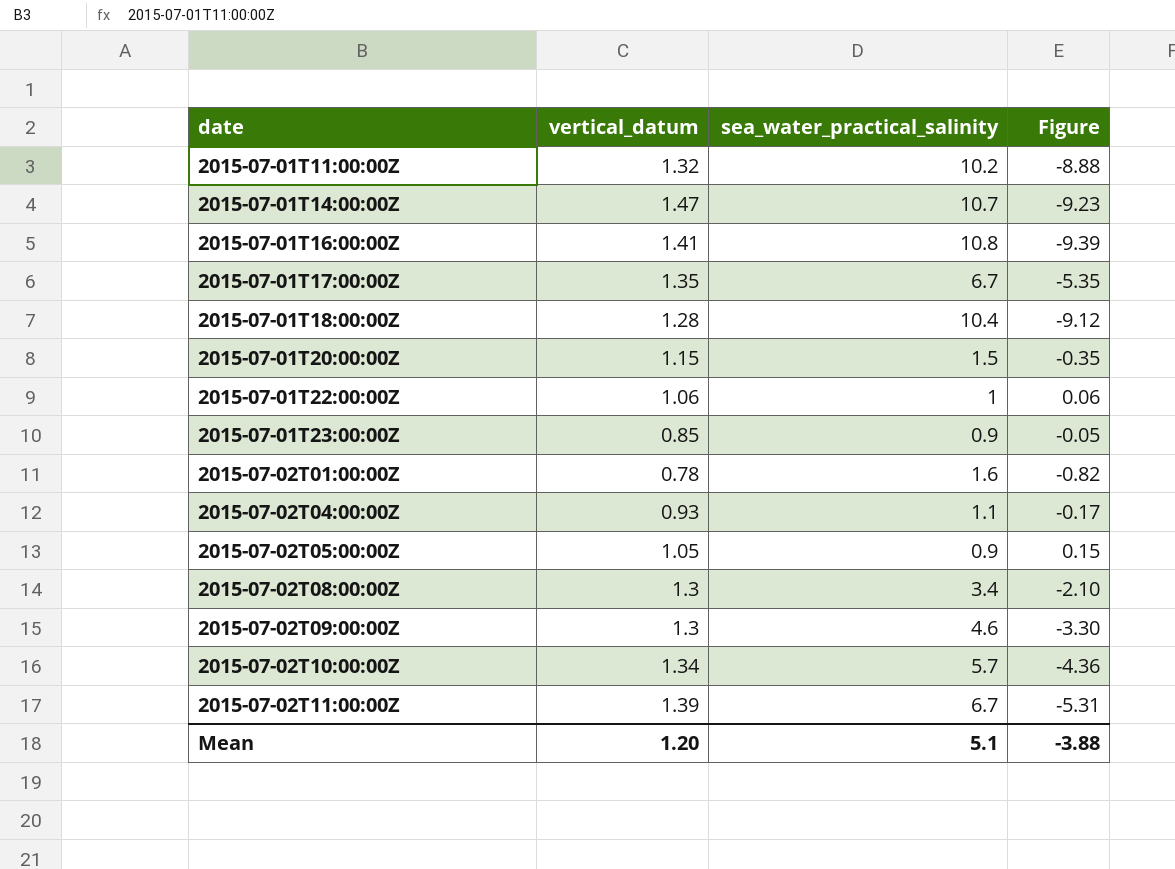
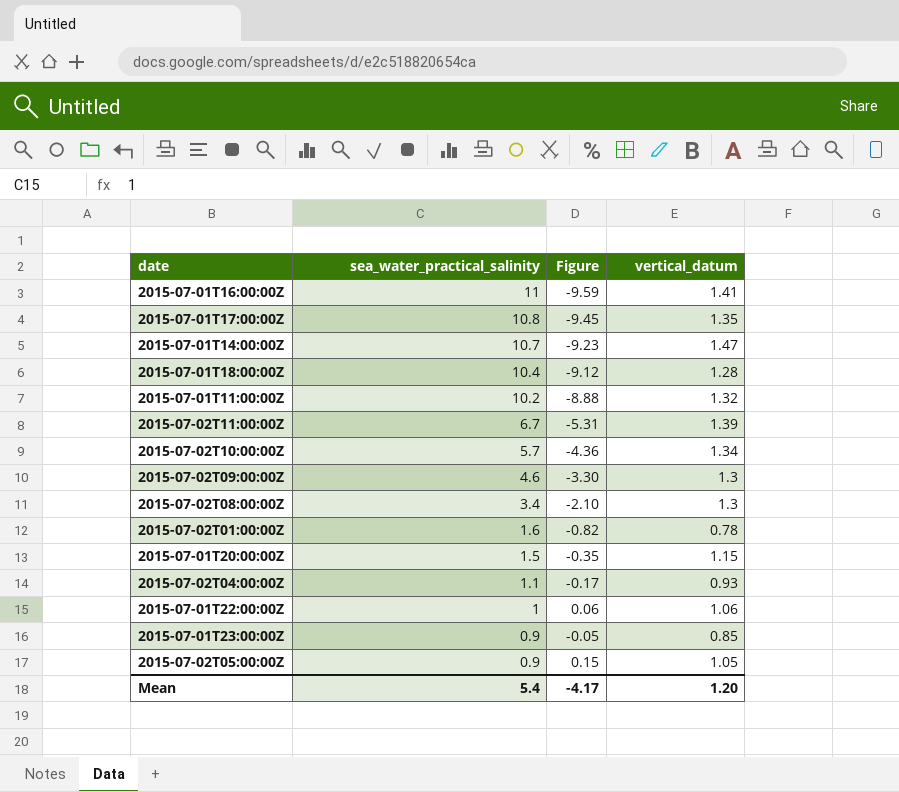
row order: date ascending -> sea_water_practical_salinity descending
column vertical_datum | position: 2 -> 4
2015-07-01T16:00:00Z | sea_water_practical_salinity: 10.8 -> 11
2015-07-01T16:00:00Z | Figure: -9.39 -> -9.59
2015-07-01T17:00:00Z | sea_water_practical_salinity: 6.7 -> 10.8
2015-07-01T17:00:00Z | Figure: -5.35 -> -9.45
Mean | sea_water_practical_salinity: 5.1 -> 5.4
Mean | Figure: -3.88 -> -4.17

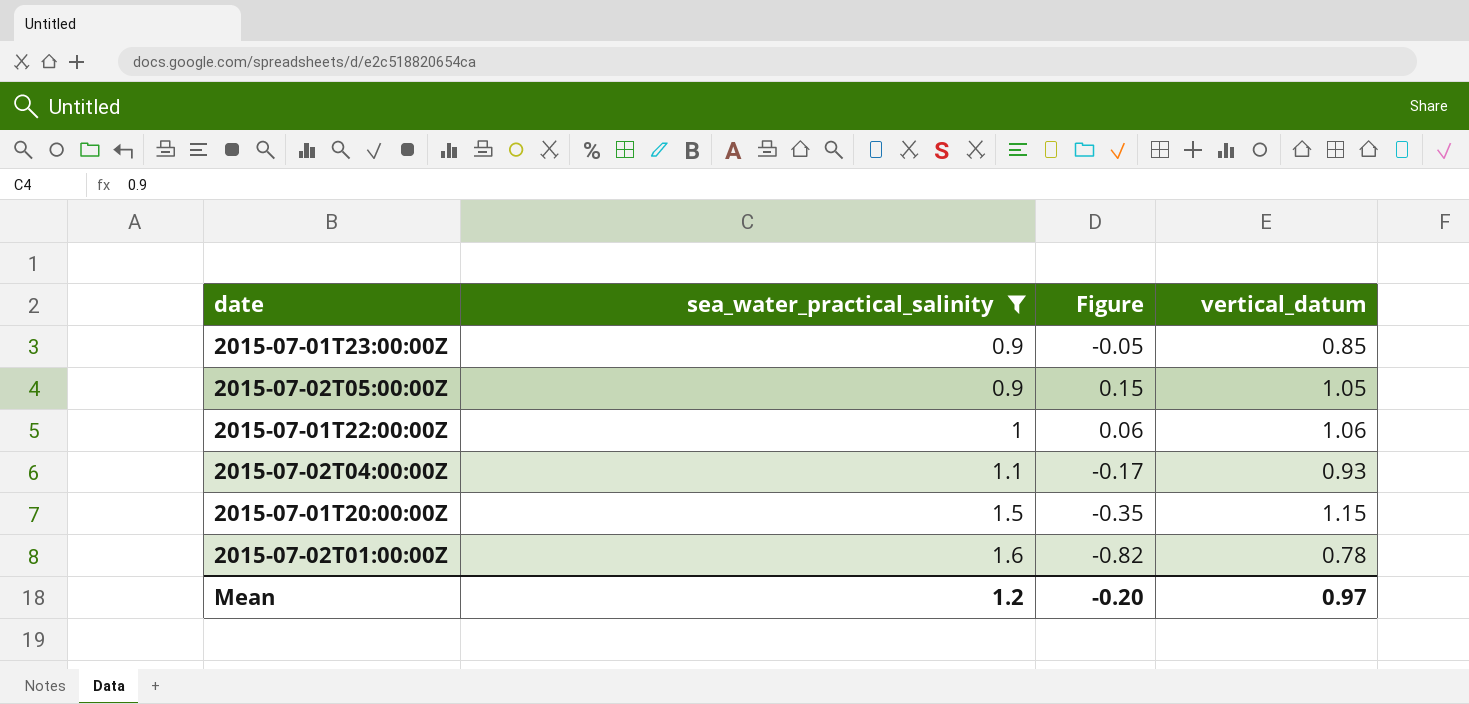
filter: none -> sea_water_practical_salinity <= 1.6
row order: sea_water_practical_salinity descending -> sea_water_practical_salinity ascending
Mean | sea_water_practical_salinity: 5.4 -> 1.2
Mean | Figure: -4.17 -> -0.20
Mean | vertical_datum: 1.20 -> 0.97

